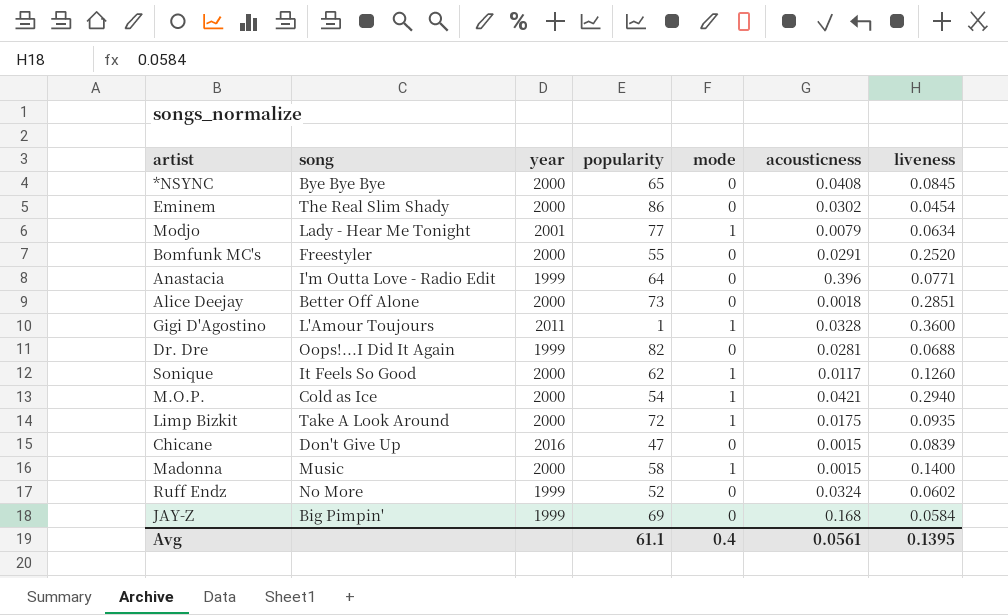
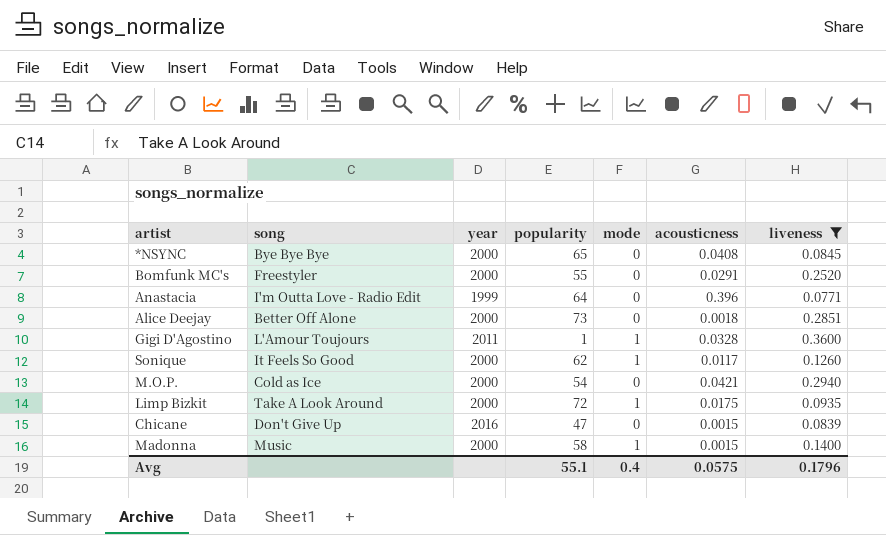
filter: none -> liveness >= 0.0771
M.O.P. | mode: 1 -> 0
Avg | popularity: 61.1 -> 55.1
Avg | acousticness: 0.0561 -> 0.0575
Avg | liveness: 0.1395 -> 0.1796

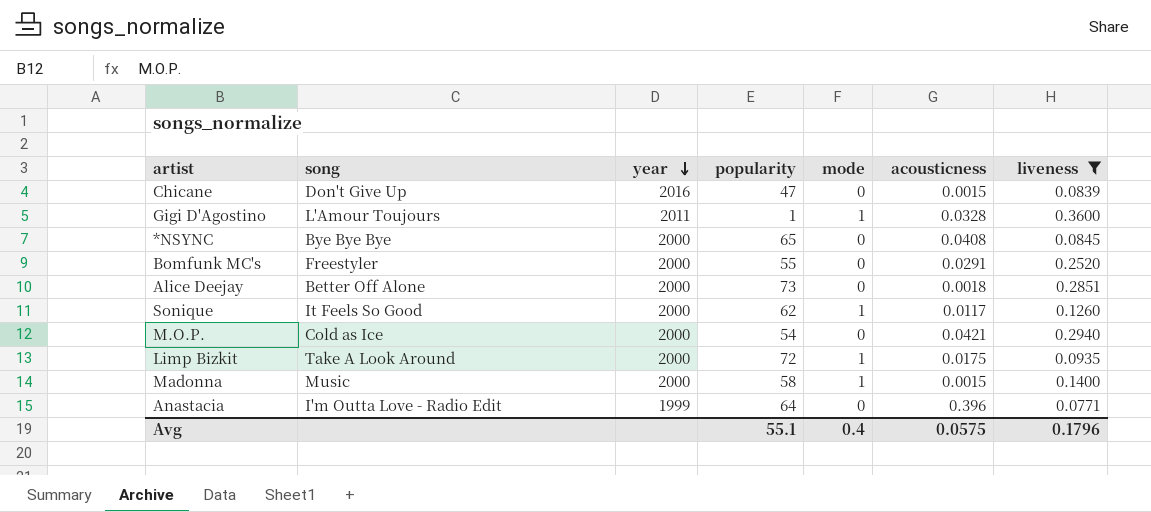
row order: none -> year descending

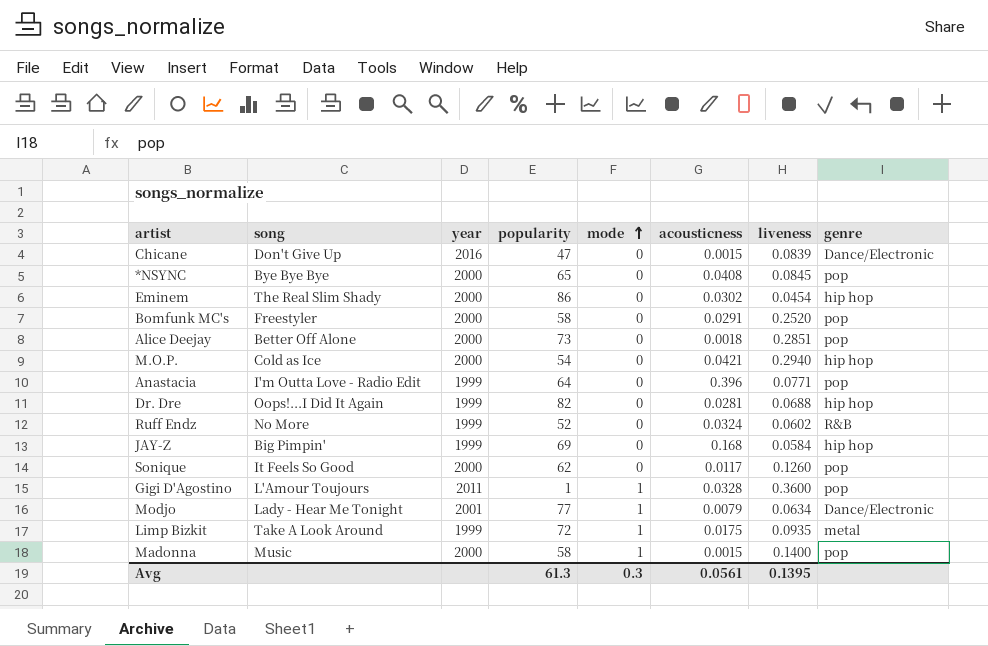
filter: liveness >= 0.0771 -> none
row order: year descending -> mode ascending
column genre | position: none -> 8
Bomfunk MC's | popularity: 55 -> 58
Sonique | mode: 1 -> 0
Limp Bizkit | year: 2000 -> 1999
Avg | popularity: 55.1 -> 61.3
Avg | mode: 0.4 -> 0.3
Avg | acousticness: 0.0575 -> 0.0561
Avg | liveness: 0.1796 -> 0.1395

